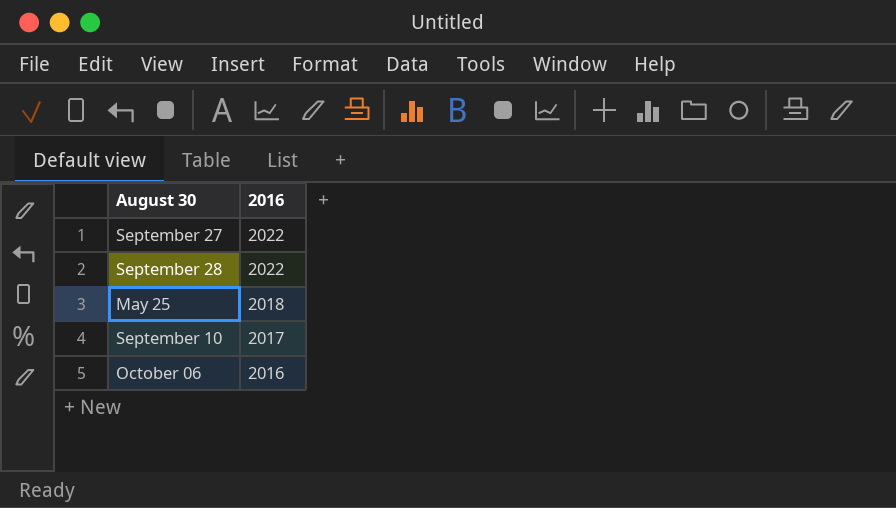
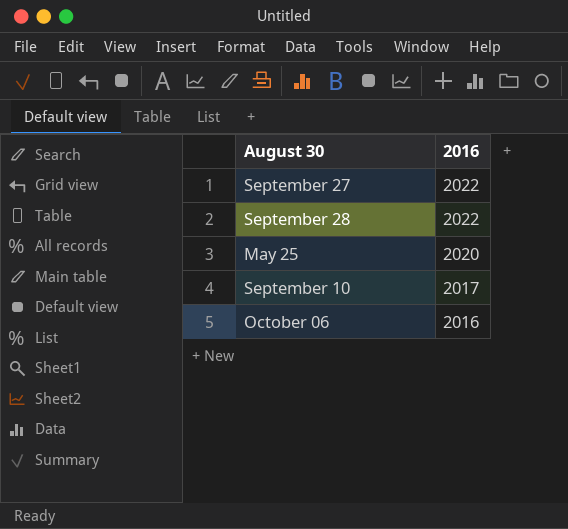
May 25 | 2016: 2018 -> 2020

